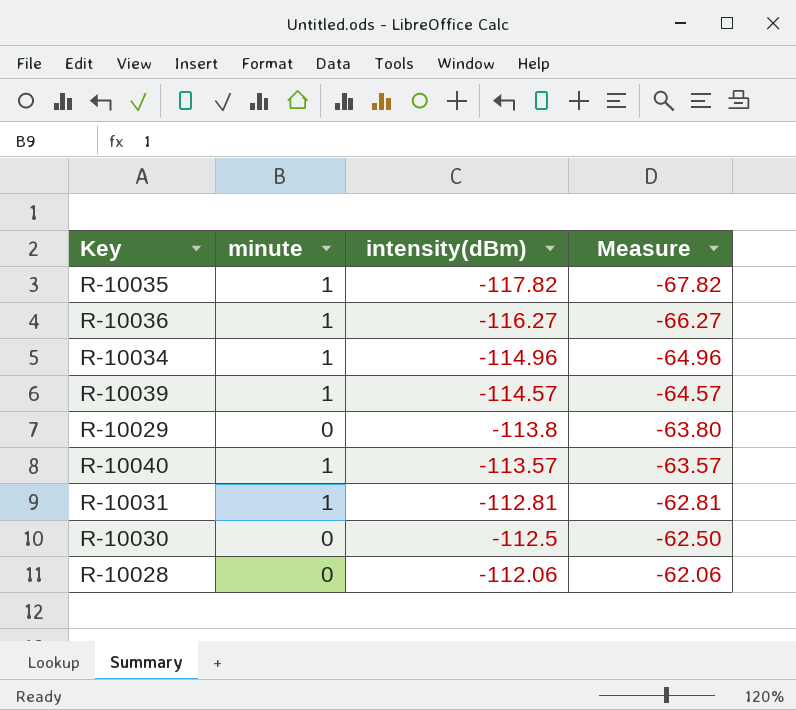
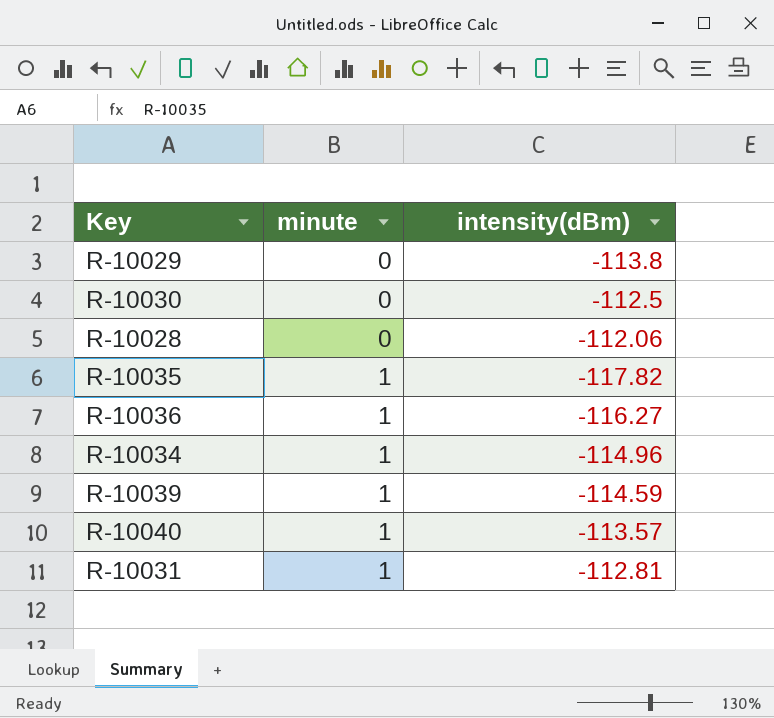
row order: intensity(dBm) ascending -> minute ascending
column Measure | formula: [intensity(dBm)] + 50 -> none
R-10039 | intensity(dBm): -114.57 -> -114.59

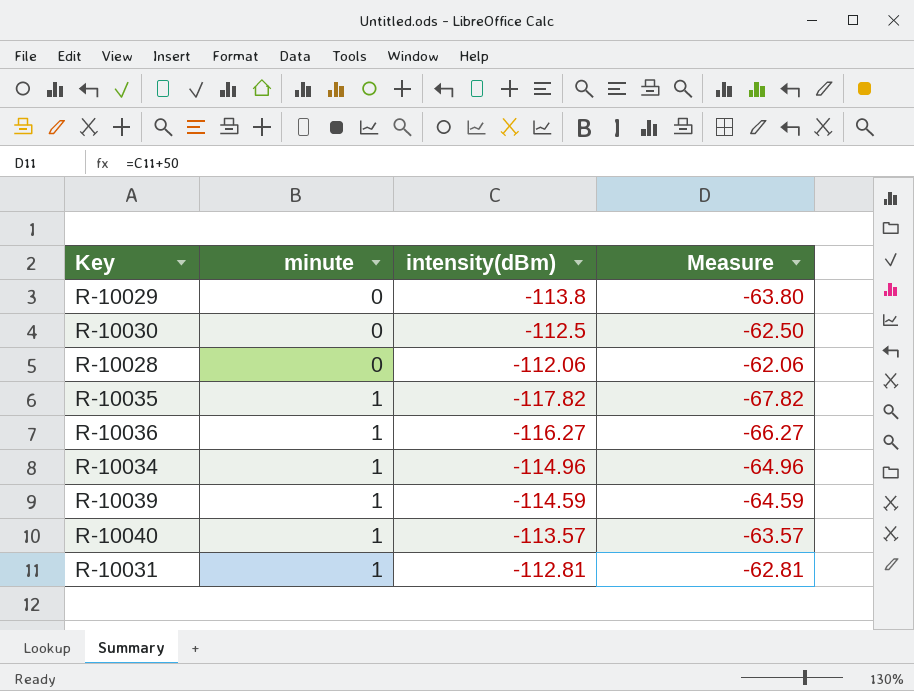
column Measure | formula: none -> [intensity(dBm)] + 50

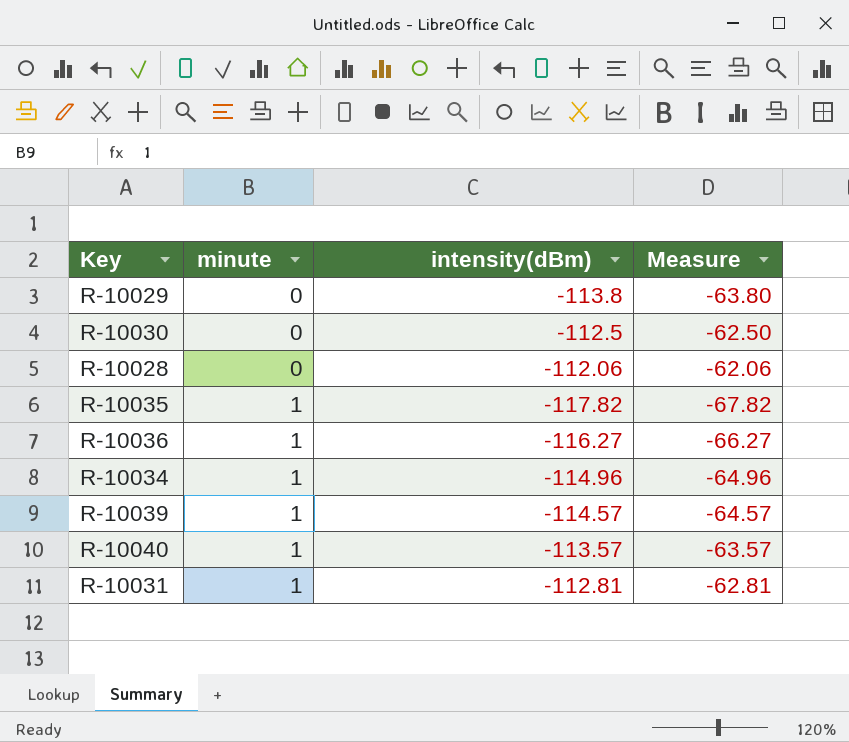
R-10039 | intensity(dBm): -114.59 -> -114.57
R-10039 | Measure: -64.59 -> -64.57

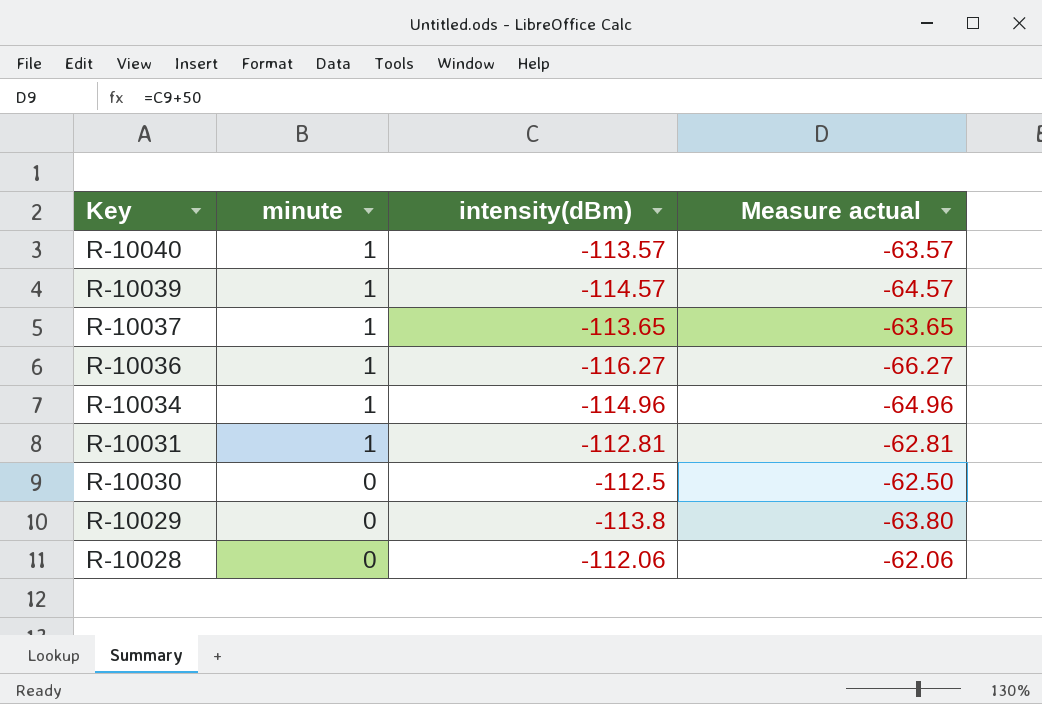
row order: minute ascending -> Key descending
column name: Measure -> Measure actual
row R-10035: 1 | -117.82 | -67.82 -> none
row R-10037: none -> 1 | -113.65 | -63.65

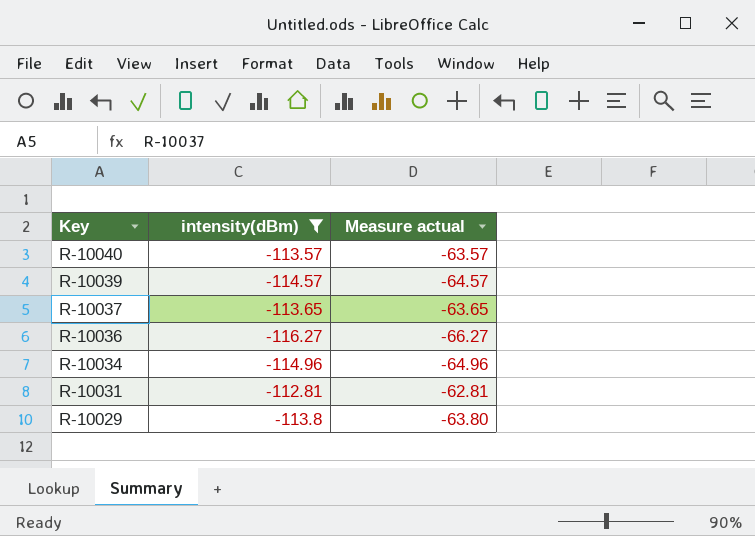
filter: none -> intensity(dBm) <= -112.81
column minute | position: 2 -> none

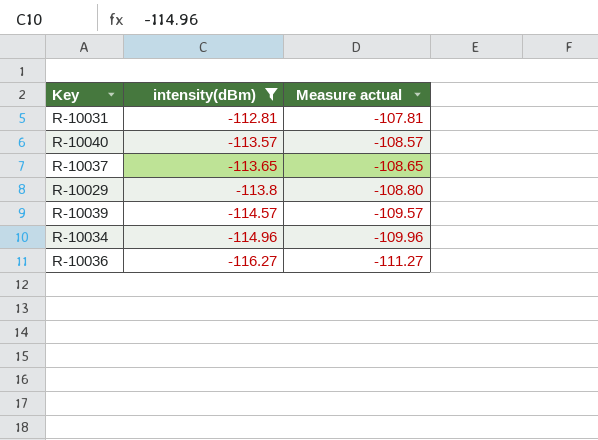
row order: Key descending -> intensity(dBm) descending
column Measure actual | formula: [intensity(dBm)] + 50 -> [intensity(dBm)] + 5

